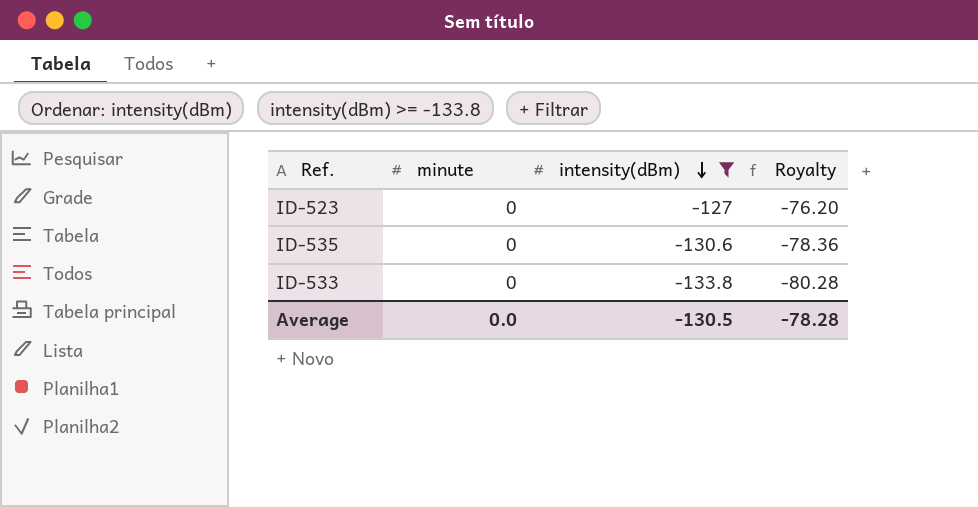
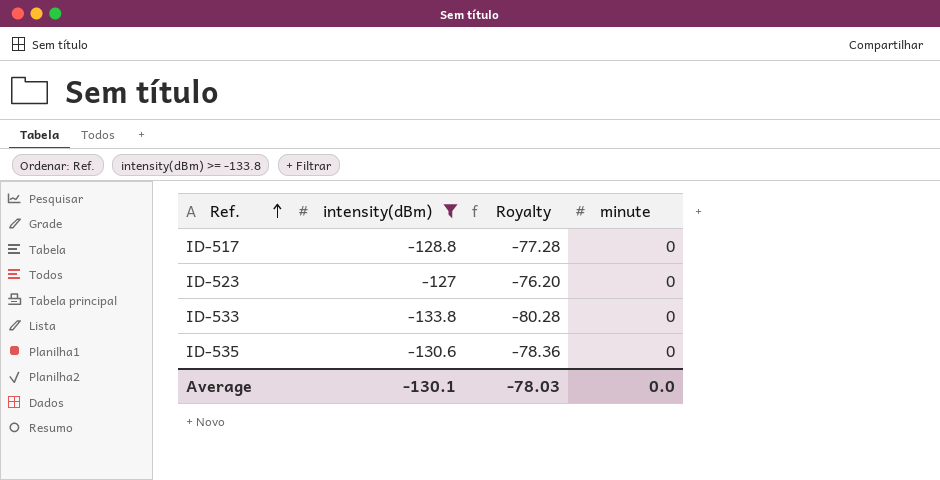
row order: intensity(dBm) descending -> Ref. ascending
column minute | position: 2 -> 4
row ID-517: none -> -128.8 | -77.28 | 0
Average | intensity(dBm): -130.5 -> -130.1
Average | Royalty: -78.28 -> -78.03

